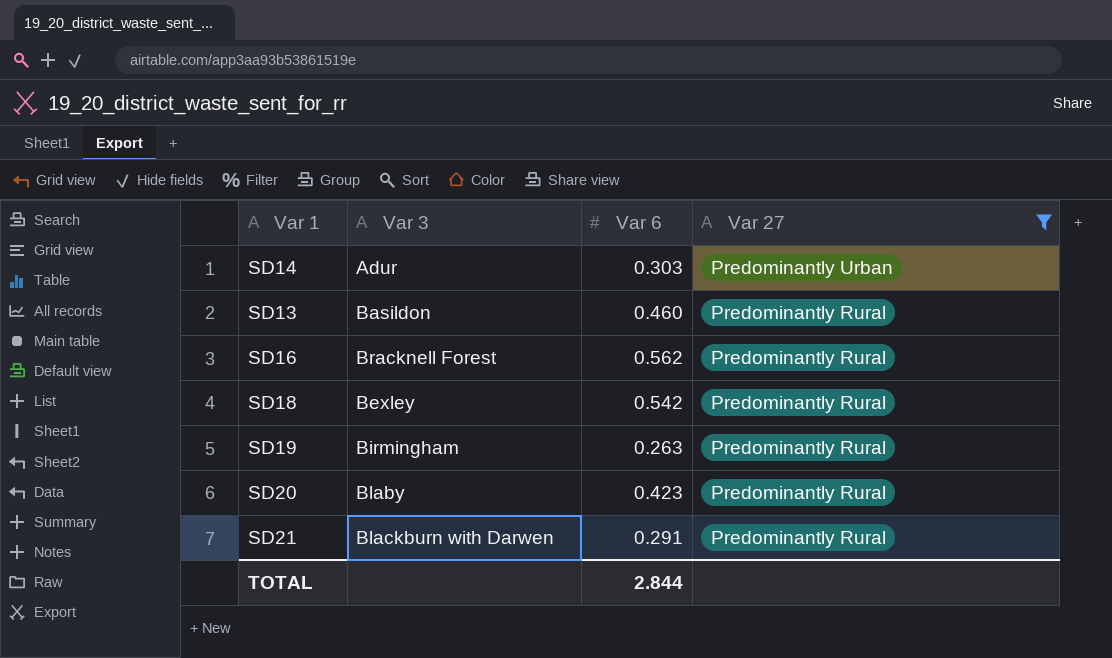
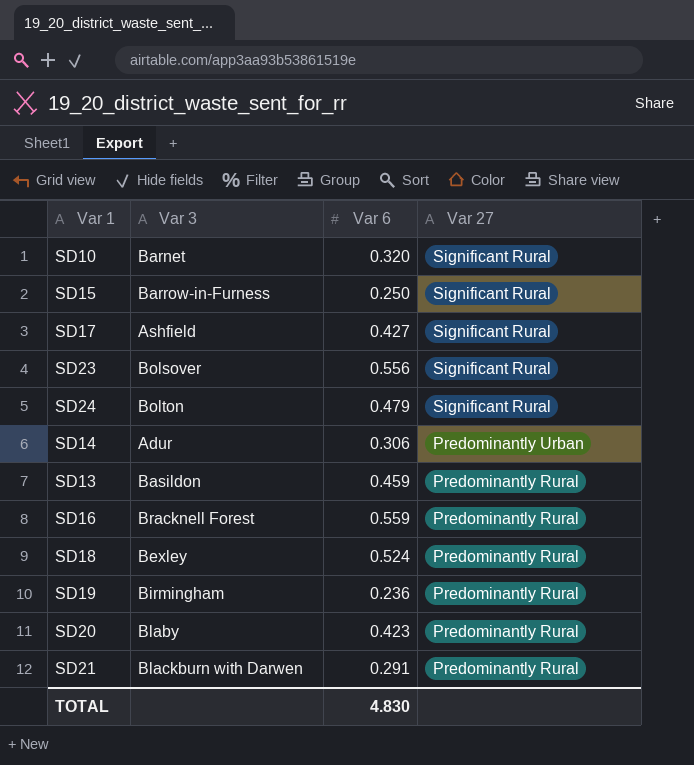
filter: Var 27 != Significant Rural -> none
SD14 | Var 6: 0.303 -> 0.306
SD13 | Var 6: 0.460 -> 0.459
SD16 | Var 6: 0.562 -> 0.559
SD18 | Var 6: 0.542 -> 0.524
SD19 | Var 6: 0.263 -> 0.236
TOTAL | Var 6: 2.844 -> 4.830

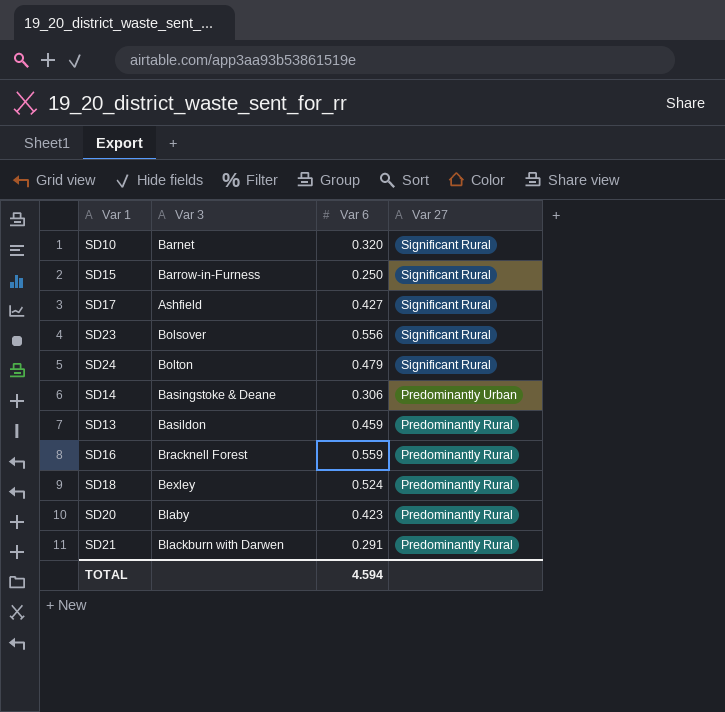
row SD19: Birmingham | 0.236 | Predominantly Rural -> none
SD14 | Var 3: Adur -> Basingstoke & Deane
TOTAL | Var 6: 4.830 -> 4.594

